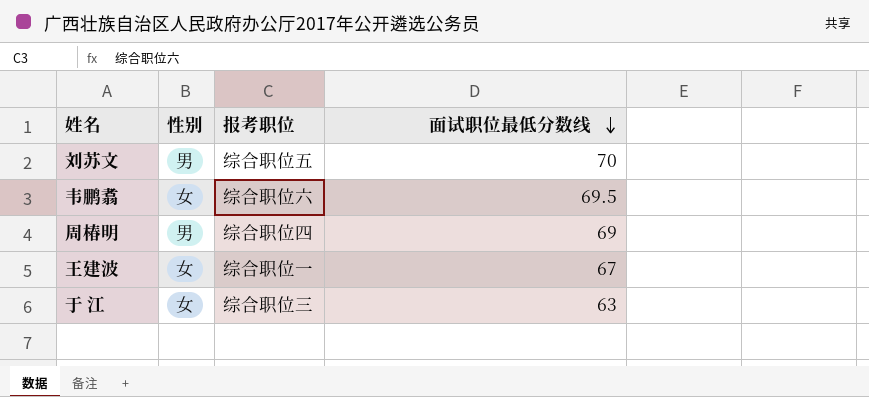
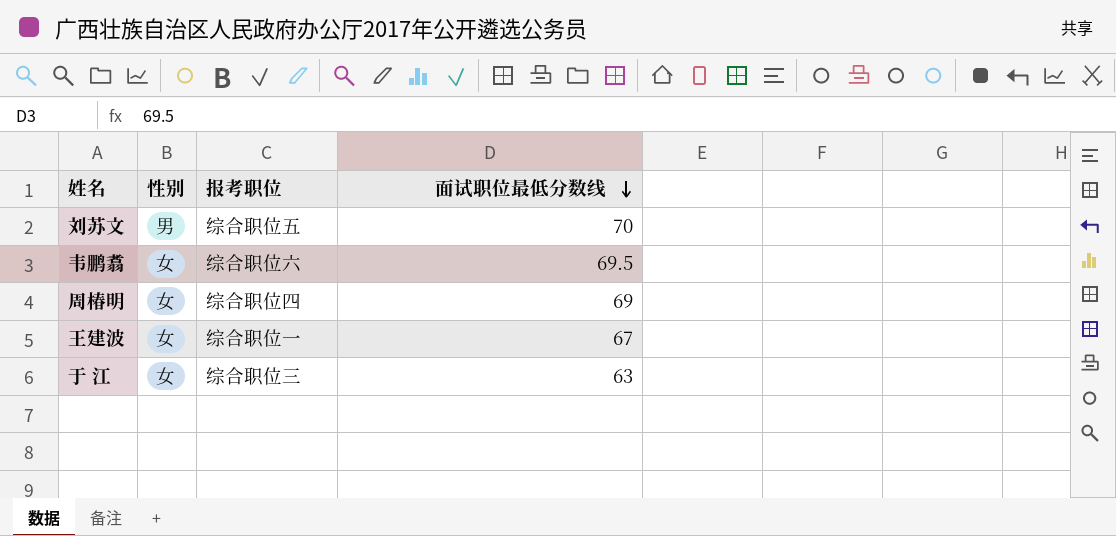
周椿明 | 性别: 男 -> 女

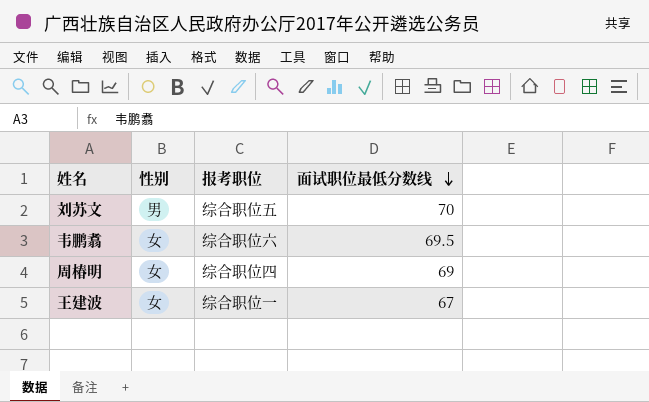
row 于 江: 女 | 综合职位三 | 63 -> none

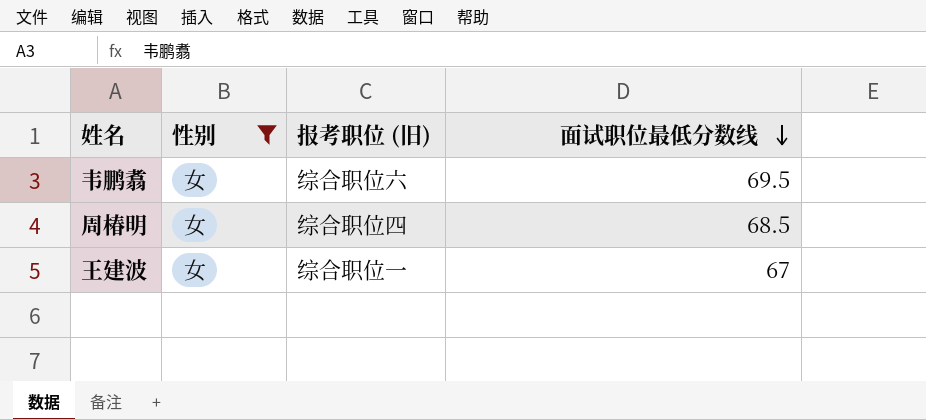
filter: none -> 性别 = 女
column name: 报考职位 -> 报考职位 (旧)
周椿明 | 面试职位最低分数线: 69 -> 68.5

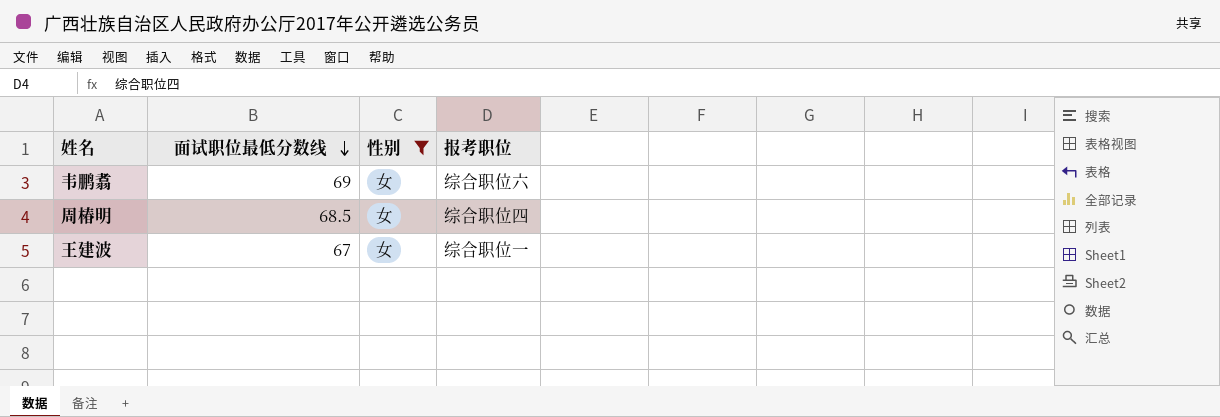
column 面试职位最低分数线 | position: 4 -> 2
column name: 报考职位 (旧) -> 报考职位
韦鹏翥 | 面试职位最低分数线: 69.5 -> 69

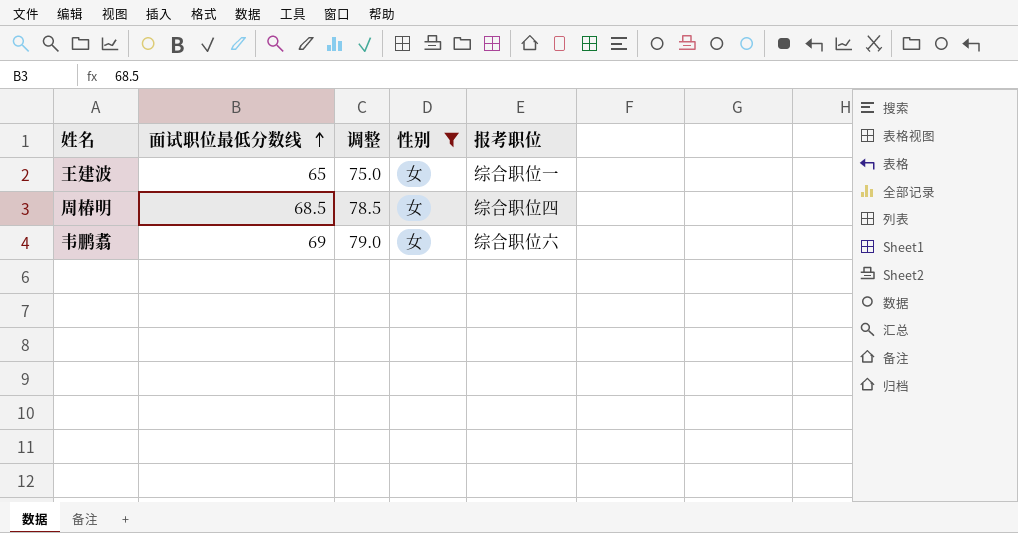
row order: 面试职位最低分数线 descending -> 面试职位最低分数线 ascending
column 调整 | formula: none -> [面试职位最低分数线] + 10
王建波 | 面试职位最低分数线: 67 -> 65

